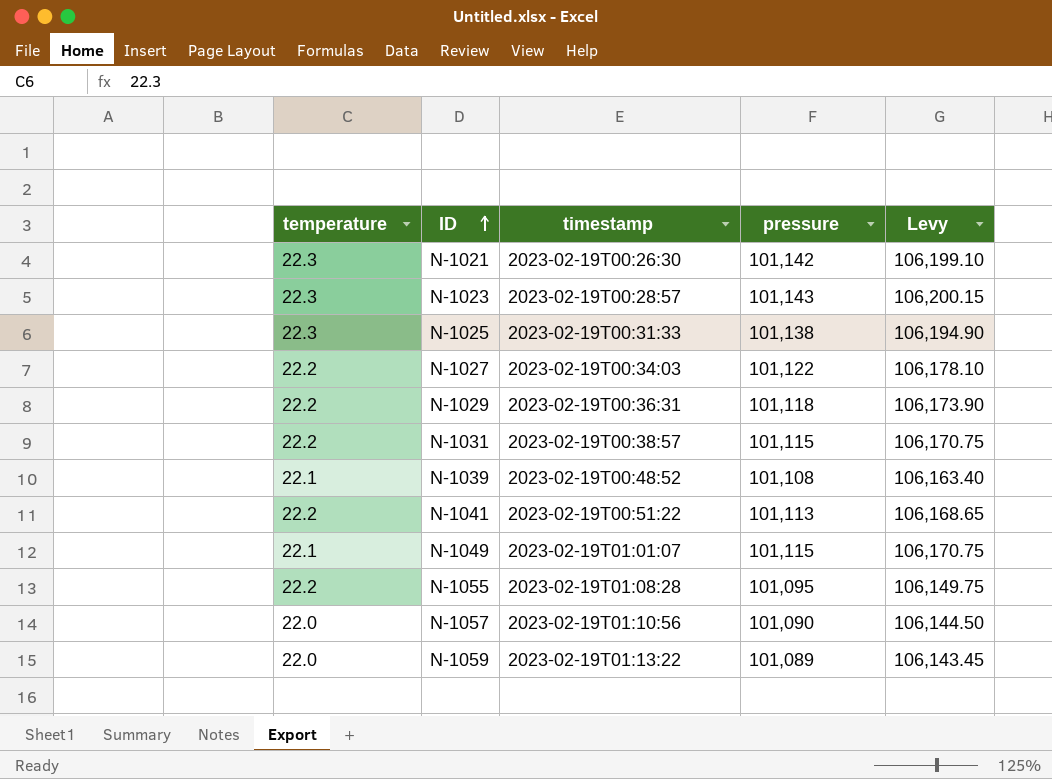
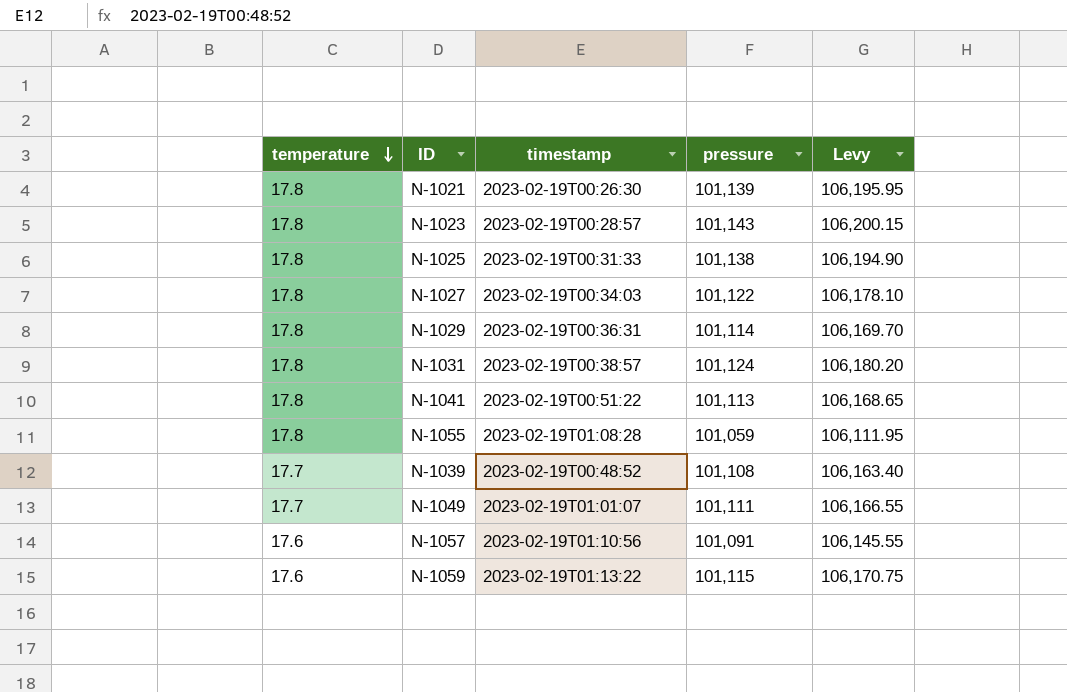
row order: ID ascending -> temperature descending
N-1021 | temperature: 22.3 -> 17.8
N-1021 | pressure: 101,142 -> 101,139
N-1021 | Levy: 106,199.10 -> 106,195.95
N-1023 | temperature: 22.3 -> 17.8
N-1025 | temperature: 22.3 -> 17.8
N-1027 | temperature: 22.2 -> 17.8
N-1029 | temperature: 22.2 -> 17.8
N-1029 | pressure: 101,118 -> 101,114
N-1029 | Levy: 106,173.90 -> 106,169.70
N-1031 | temperature: 22.2 -> 17.8
N-1031 | pressure: 101,115 -> 101,124
N-1031 | Levy: 106,170.75 -> 106,180.20
N-1041 | temperature: 22.2 -> 17.8
N-1055 | temperature: 22.2 -> 17.8
N-1055 | pressure: 101,095 -> 101,059
N-1055 | Levy: 106,149.75 -> 106,111.95
N-1039 | temperature: 22.1 -> 17.7
N-1049 | temperature: 22.1 -> 17.7
N-1049 | pressure: 101,115 -> 101,111
N-1049 | Levy: 106,170.75 -> 106,166.55
N-1057 | temperature: 22.0 -> 17.6
N-1057 | pressure: 101,090 -> 101,091
N-1057 | Levy: 106,144.50 -> 106,145.55
N-1059 | temperature: 22.0 -> 17.6
N-1059 | pressure: 101,089 -> 101,115
N-1059 | Levy: 106,143.45 -> 106,170.75

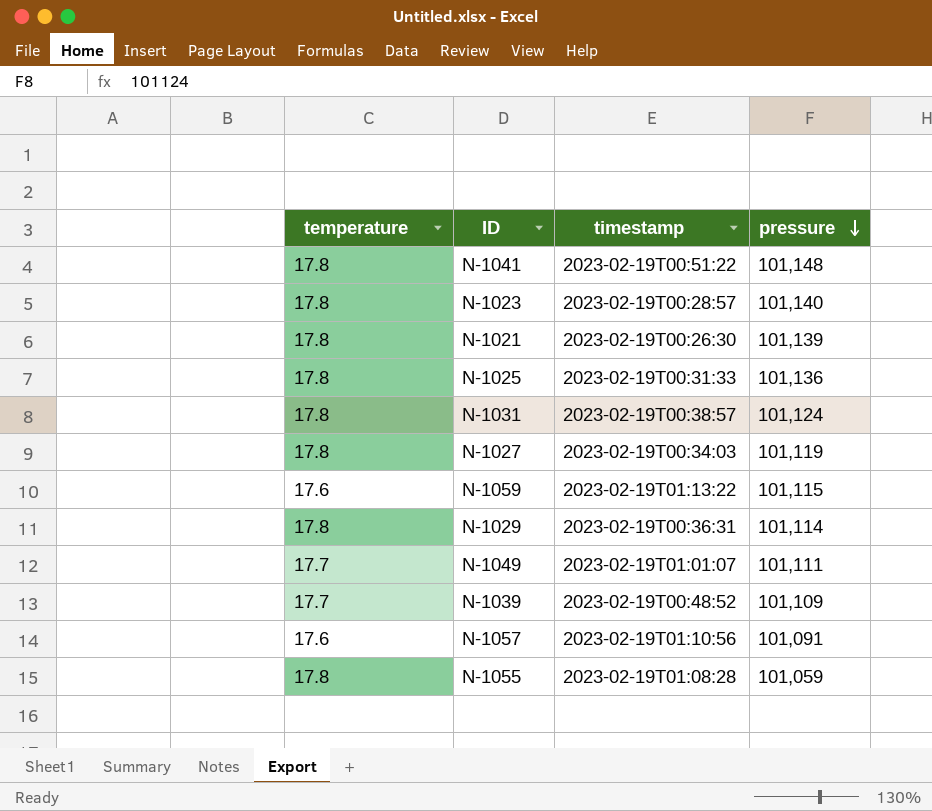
row order: temperature descending -> pressure descending
column Levy | formula: [pressure] * 1.05 -> none
N-1041 | pressure: 101,113 -> 101,148
N-1023 | pressure: 101,143 -> 101,140
N-1025 | pressure: 101,138 -> 101,136
N-1027 | pressure: 101,122 -> 101,119
N-1039 | pressure: 101,108 -> 101,109

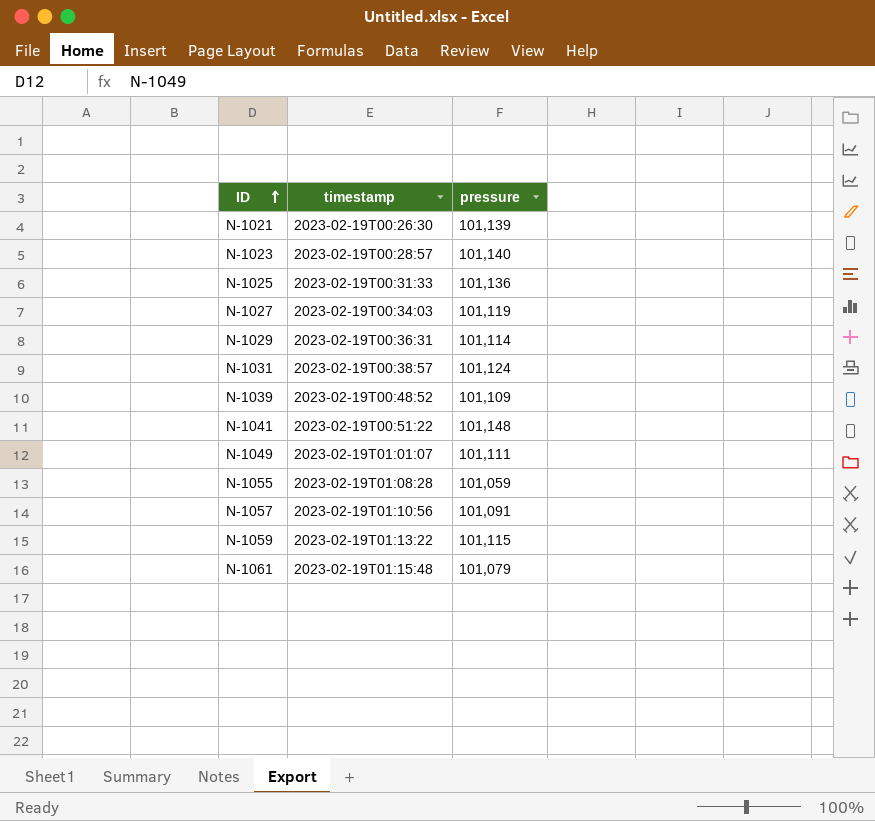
row order: pressure descending -> ID ascending
column temperature | position: 1 -> none
row N-1061: none -> 2023-02-19T01:15:48 | 101,079

